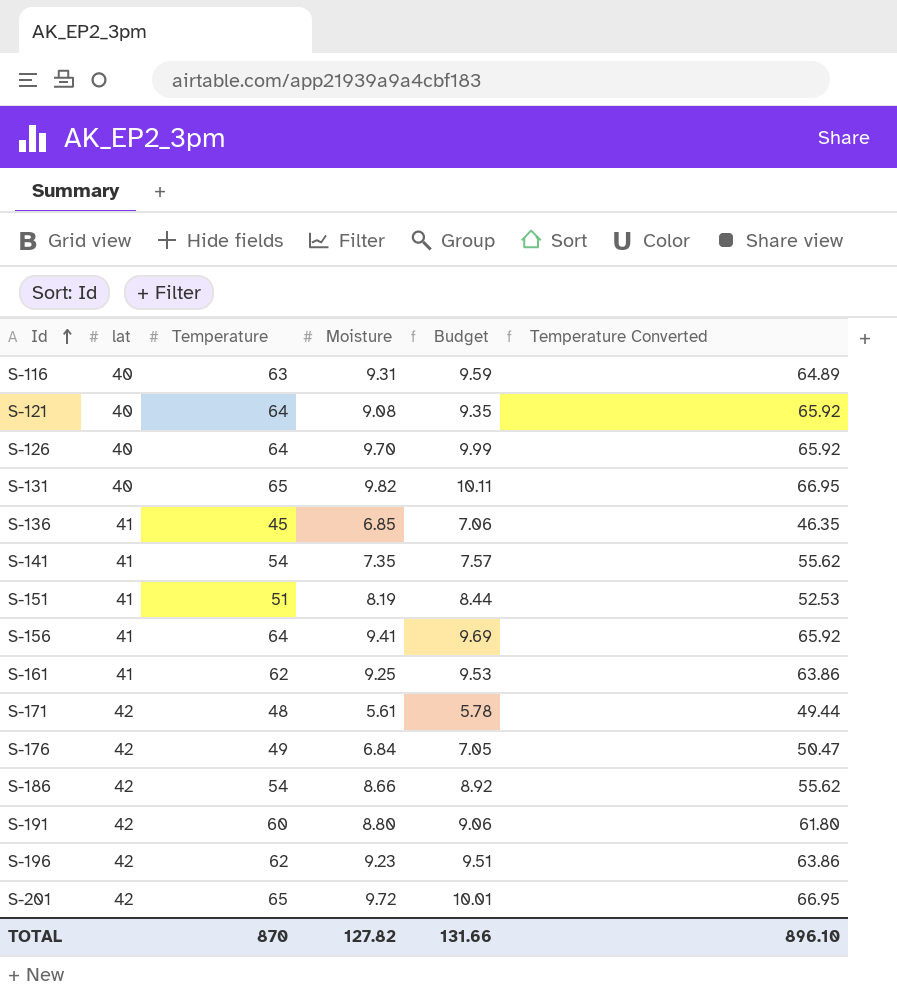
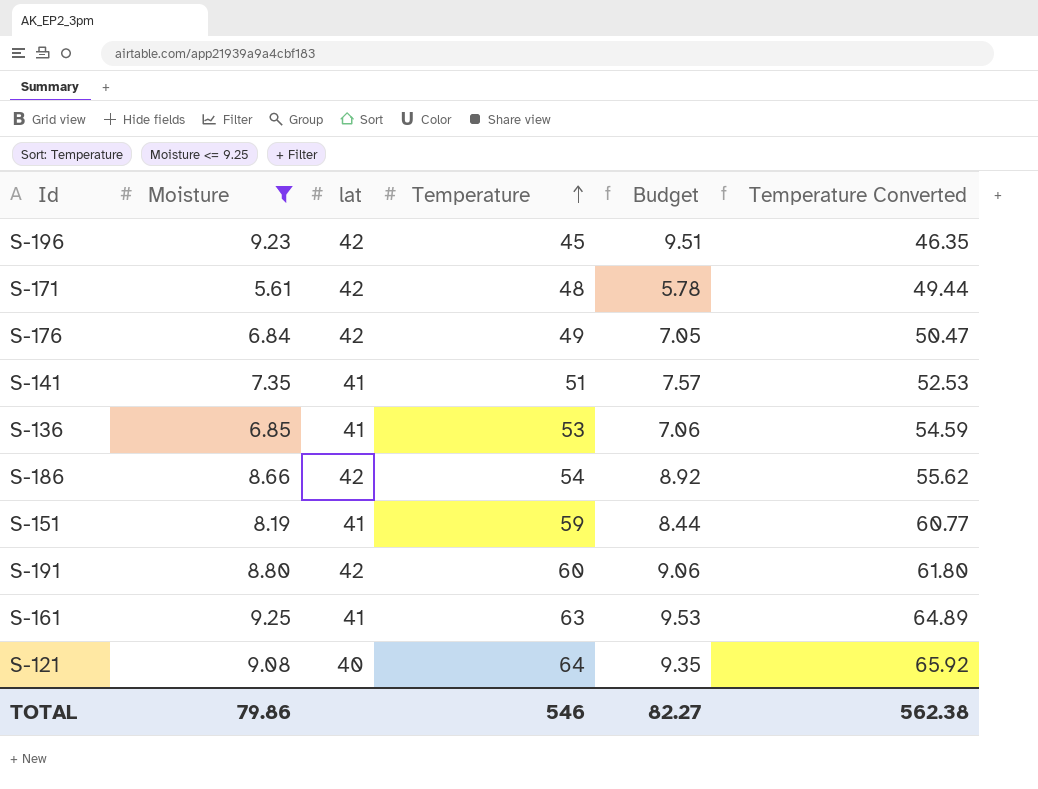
filter: none -> Moisture <= 9.25
row order: Id ascending -> Temperature ascending
column Moisture | position: 4 -> 2
S-196 | Temperature: 62 -> 45
S-196 | Temperature Converted: 63.86 -> 46.35
S-141 | Temperature: 54 -> 51
S-141 | Temperature Converted: 55.62 -> 52.53
S-136 | Temperature: 45 -> 53
S-136 | Temperature Converted: 46.35 -> 54.59
S-151 | Temperature: 51 -> 59
S-151 | Temperature Converted: 52.53 -> 60.77
S-161 | Temperature: 62 -> 63
S-161 | Temperature Converted: 63.86 -> 64.89
TOTAL | Moisture: 127.82 -> 79.86
TOTAL | Temperature: 870 -> 546
TOTAL | Budget: 131.66 -> 82.27
TOTAL | Temperature Converted: 896.10 -> 562.38

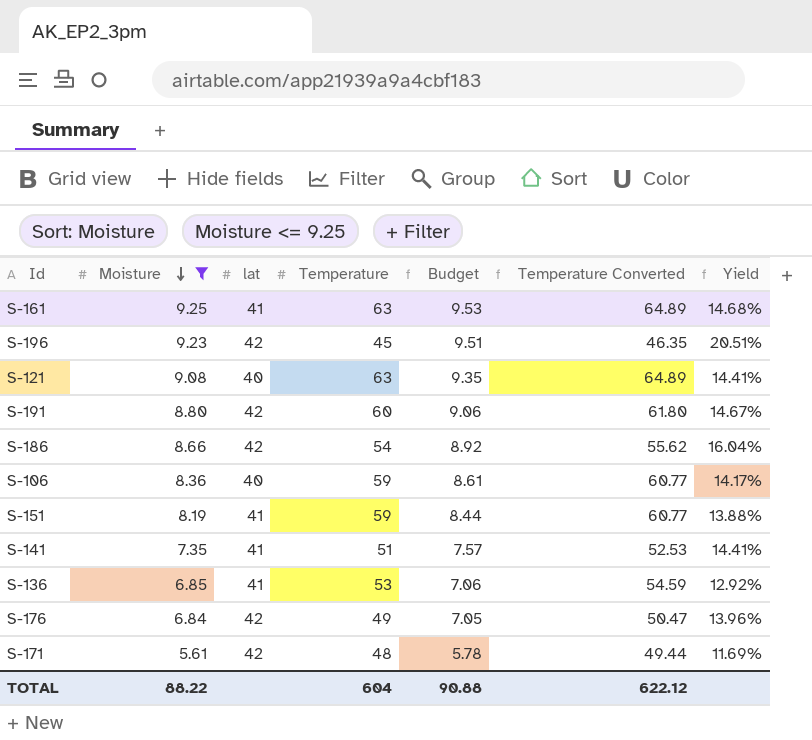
row order: Temperature ascending -> Moisture descending
column Yield | formula: none -> [Moisture] / [Temperature]
S-121 | Temperature: 64 -> 63
S-121 | Temperature Converted: 65.92 -> 64.89
row S-106: none -> 8.36 | 40 | 59 | 8.61 | 60.77 | 14.17%
TOTAL | Moisture: 79.86 -> 88.22
TOTAL | Temperature: 546 -> 604
TOTAL | Budget: 82.27 -> 90.88
TOTAL | Temperature Converted: 562.38 -> 622.12

